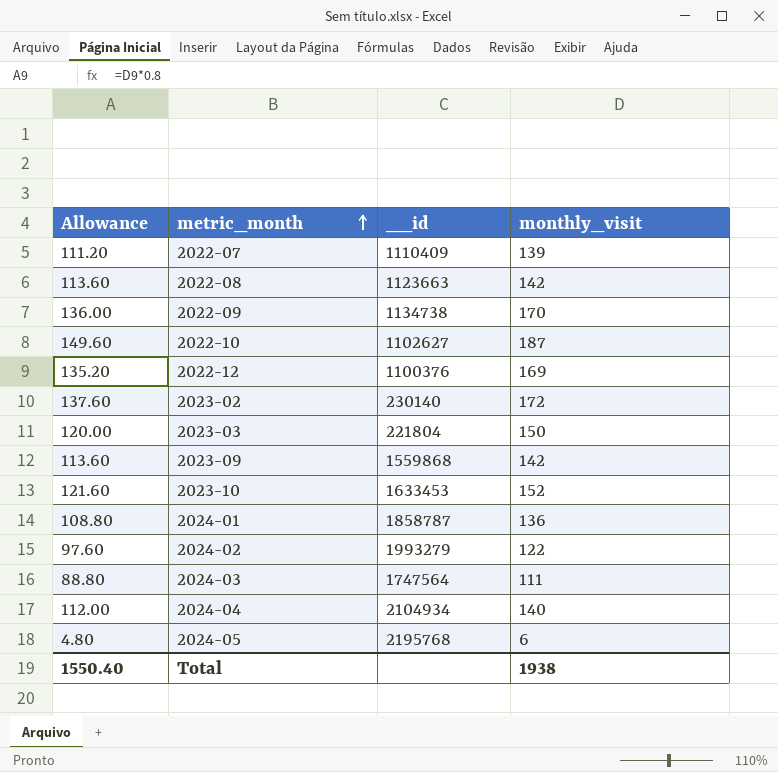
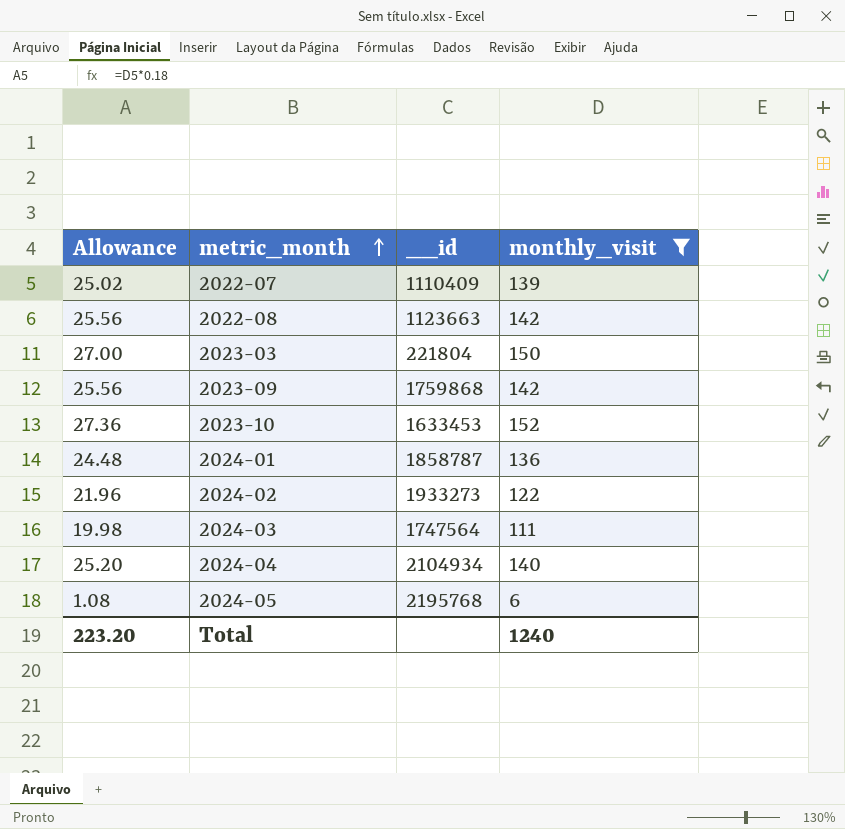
filter: none -> monthly_visit <= 152
column Allowance | formula: [monthly_visit] * 0.8 -> [monthly_visit] * 0.18
2023-09 | __id: 1559868 -> 1759868
2024-02 | __id: 1993279 -> 1933273
Total | Allowance: 1550.40 -> 223.20
Total | monthly_visit: 1938 -> 1240

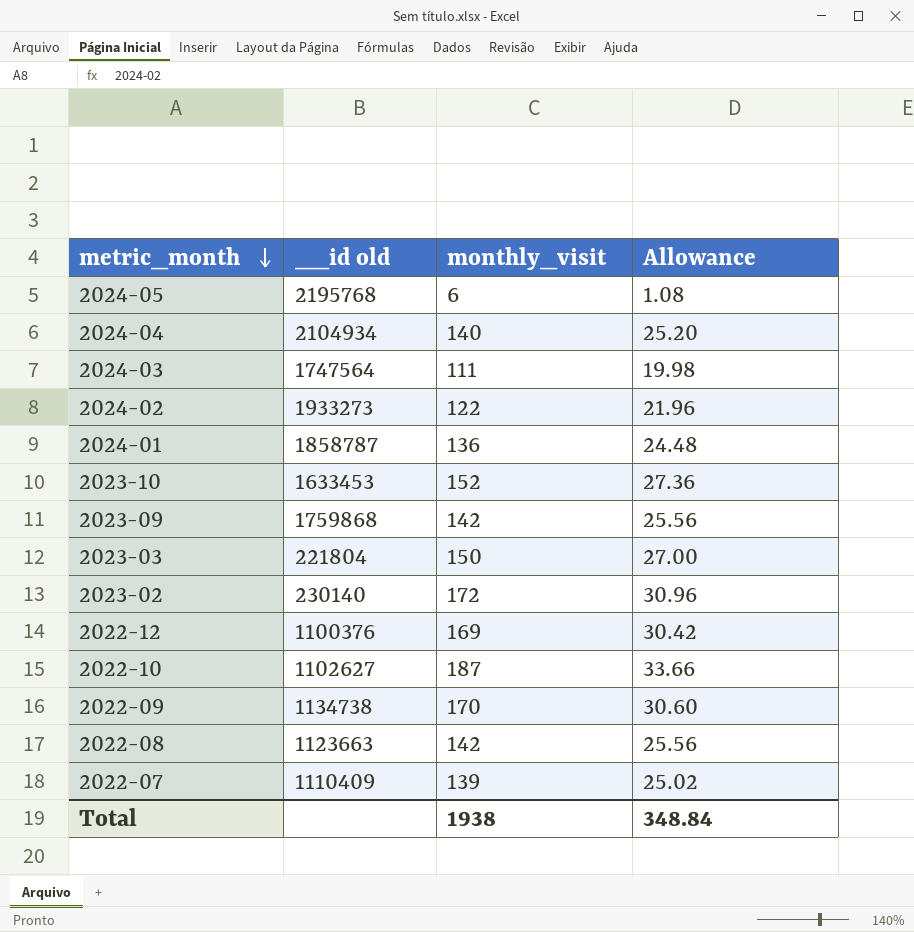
filter: monthly_visit <= 152 -> none
row order: metric_month ascending -> metric_month descending
column name: __id -> __id old
column Allowance | position: 1 -> 4
Total | monthly_visit: 1240 -> 1938
Total | Allowance: 223.20 -> 348.84

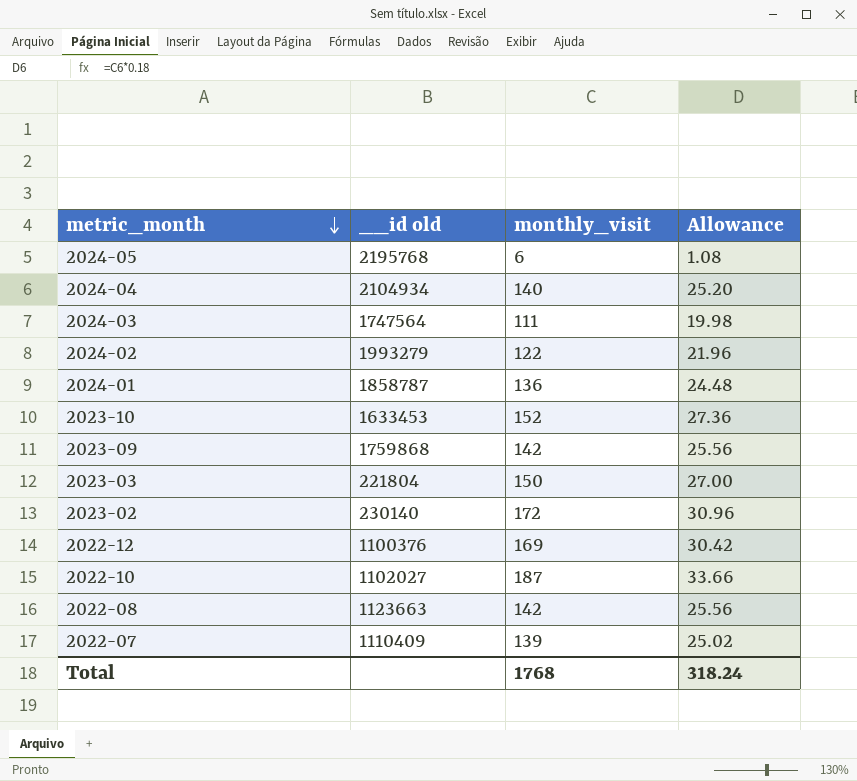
row 2022-09: 1134738 | 170 | 30.60 -> none
2024-02 | __id old: 1933273 -> 1993279
2022-10 | __id old: 1102627 -> 1102027
Total | monthly_visit: 1938 -> 1768
Total | Allowance: 348.84 -> 318.24

